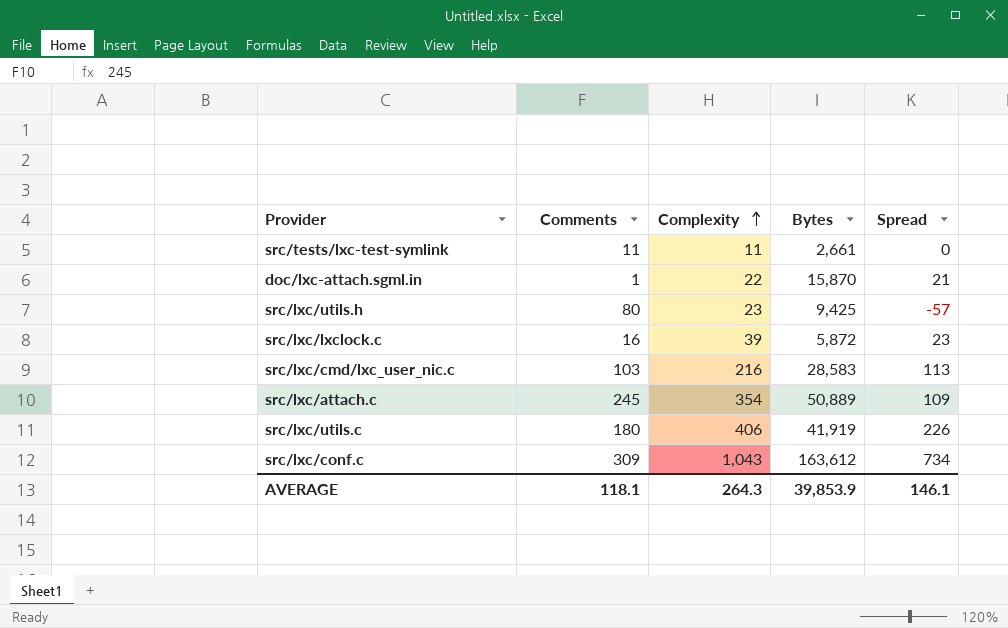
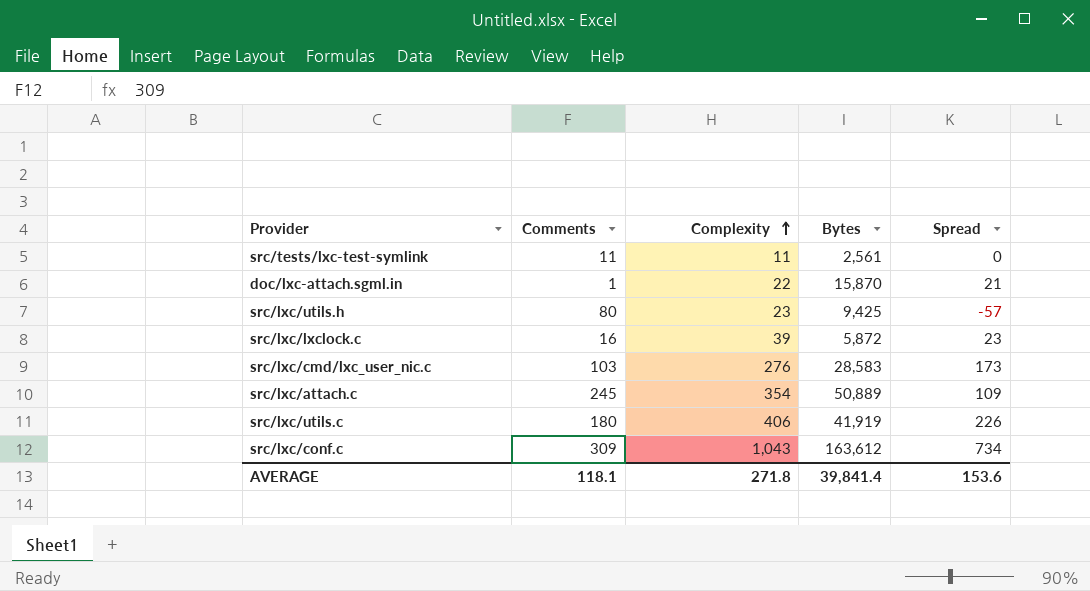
src/tests/lxc-test-symlink | Bytes: 2,661 -> 2,561
src/lxc/cmd/lxc_user_nic.c | Complexity: 216 -> 276
src/lxc/cmd/lxc_user_nic.c | Spread: 113 -> 173
AVERAGE | Complexity: 264.3 -> 271.8
AVERAGE | Bytes: 39,853.9 -> 39,841.4
AVERAGE | Spread: 146.1 -> 153.6

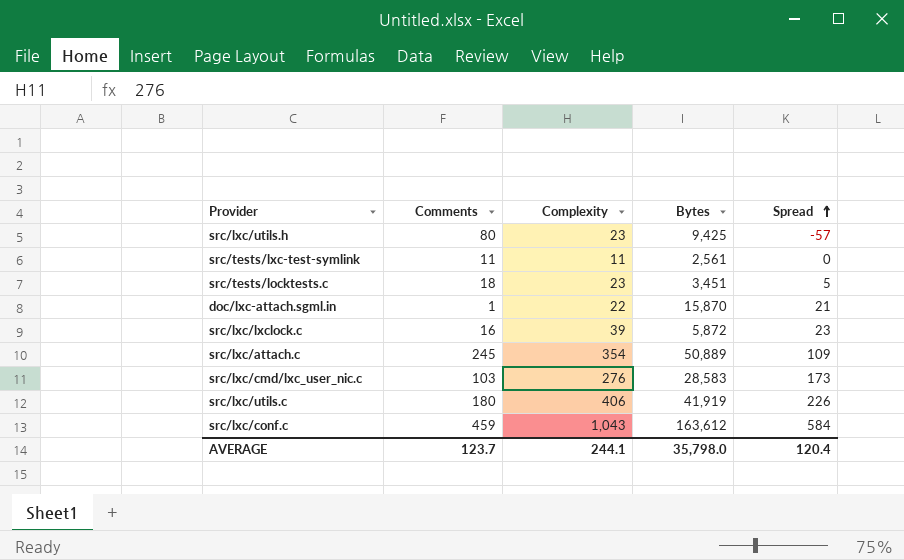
row order: Complexity ascending -> Spread ascending
row src/tests/locktests.c: none -> 18 | 23 | 3,451 | 5
src/lxc/conf.c | Comments: 309 -> 459
src/lxc/conf.c | Spread: 734 -> 584
AVERAGE | Comments: 118.1 -> 123.7
AVERAGE | Complexity: 271.8 -> 244.1
AVERAGE | Bytes: 39,841.4 -> 35,798.0
AVERAGE | Spread: 153.6 -> 120.4

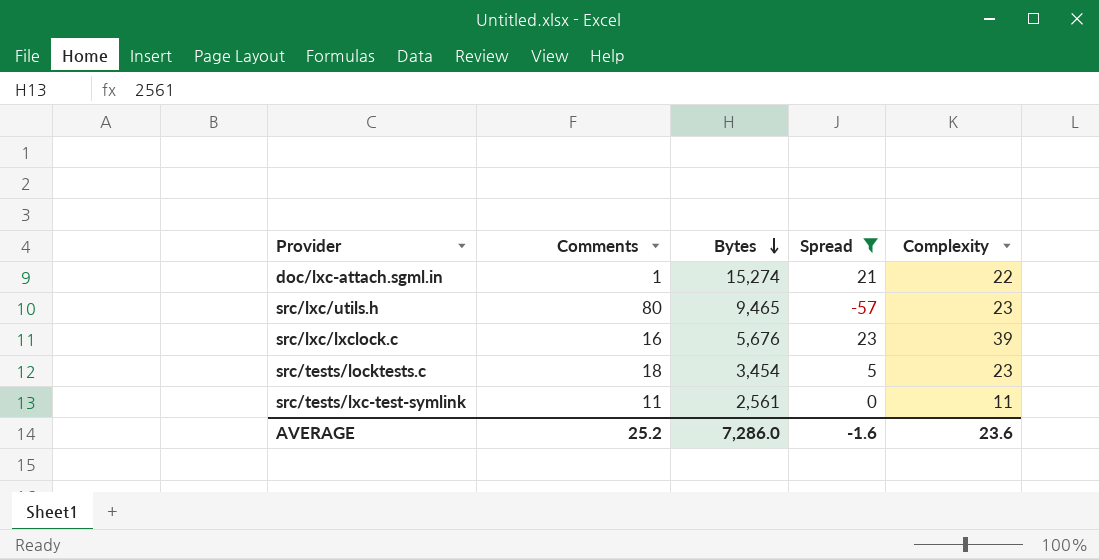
filter: none -> Spread <= 23
row order: Spread ascending -> Bytes descending
column Complexity | position: 3 -> 5
doc/lxc-attach.sgml.in | Bytes: 15,870 -> 15,274
src/lxc/utils.h | Bytes: 9,425 -> 9,465
src/lxc/lxclock.c | Bytes: 5,872 -> 5,676
src/tests/locktests.c | Bytes: 3,451 -> 3,454
AVERAGE | Comments: 123.7 -> 25.2
AVERAGE | Bytes: 35,798.0 -> 7,286.0
AVERAGE | Spread: 120.4 -> -1.6
AVERAGE | Complexity: 244.1 -> 23.6

